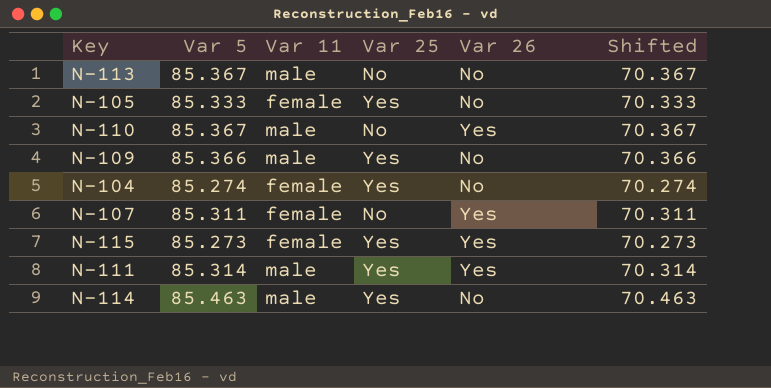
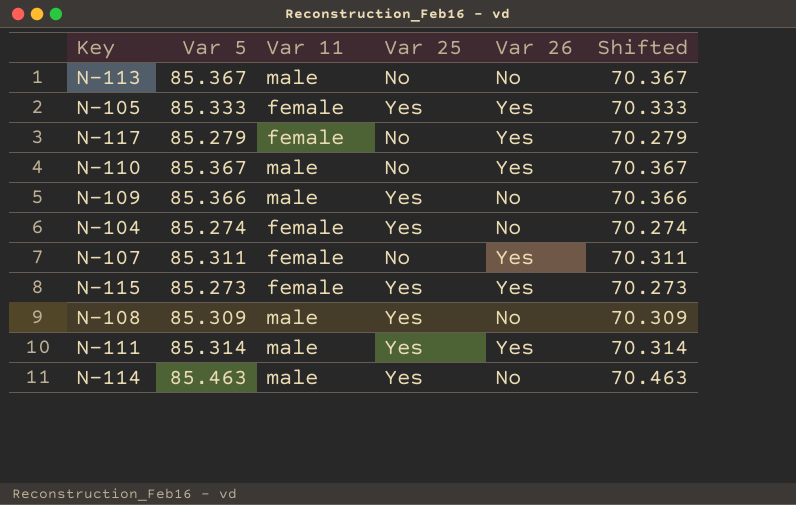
N-105 | Var 26: No -> Yes
row N-117: none -> 85.279 | female | No | Yes | 70.279
row N-108: none -> 85.309 | male | Yes | No | 70.309

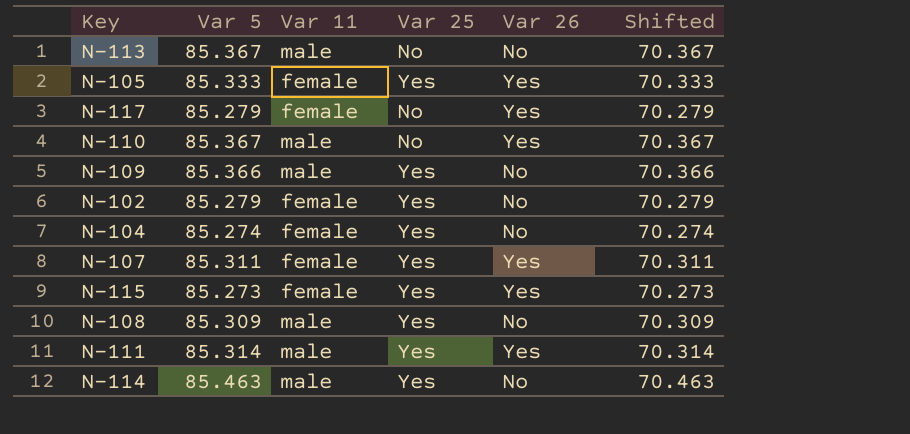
row N-102: none -> 85.279 | female | Yes | No | 70.279
N-107 | Var 25: No -> Yes

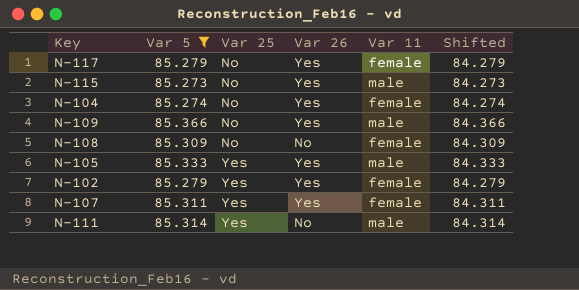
filter: none -> Var 5 <= 85.366
row order: none -> Var 25 ascending
column Var 11 | position: 3 -> 5
column Shifted | formula: [Var 5] - 15 -> [Var 5] - 1
N-115 | Var 25: Yes -> No
N-115 | Var 11: female -> male
N-104 | Var 25: Yes -> No
N-104 | Var 26: No -> Yes
N-109 | Var 25: Yes -> No
N-109 | Var 26: No -> Yes
N-108 | Var 25: Yes -> No
N-108 | Var 11: male -> female
N-105 | Var 11: female -> male
N-102 | Var 26: No -> Yes
N-111 | Var 26: Yes -> No

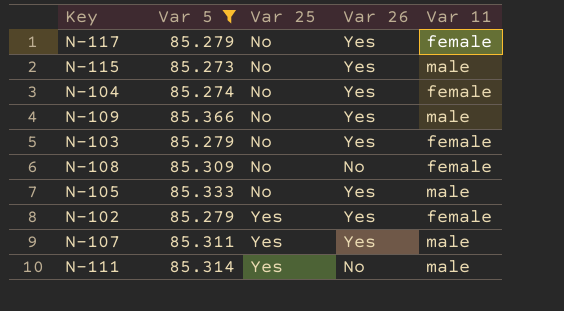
column Shifted | formula: [Var 5] - 1 -> none
row N-103: none -> 85.279 | No | Yes | female
N-105 | Var 25: Yes -> No
N-107 | Var 11: female -> male

